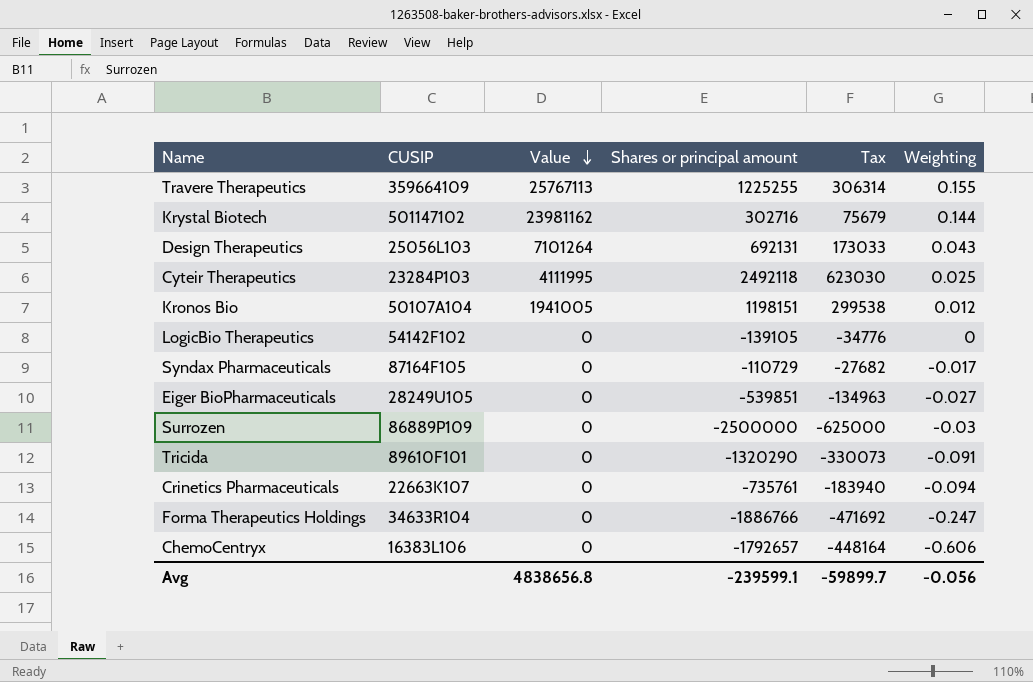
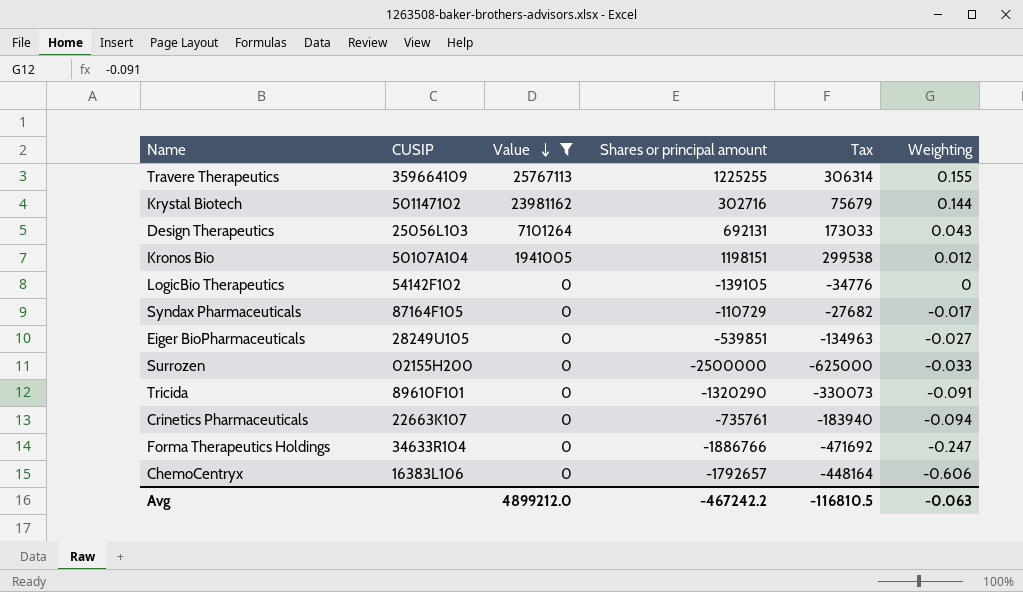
filter: none -> Value != 4111995
Surrozen | CUSIP: 86889P109 -> 02155H200
Surrozen | Weighting: -0.03 -> -0.033
Avg | Value: 4838656.8 -> 4899212.0
Avg | Shares or principal amount: -239599.1 -> -467242.2
Avg | Tax: -59899.7 -> -116810.5
Avg | Weighting: -0.056 -> -0.063

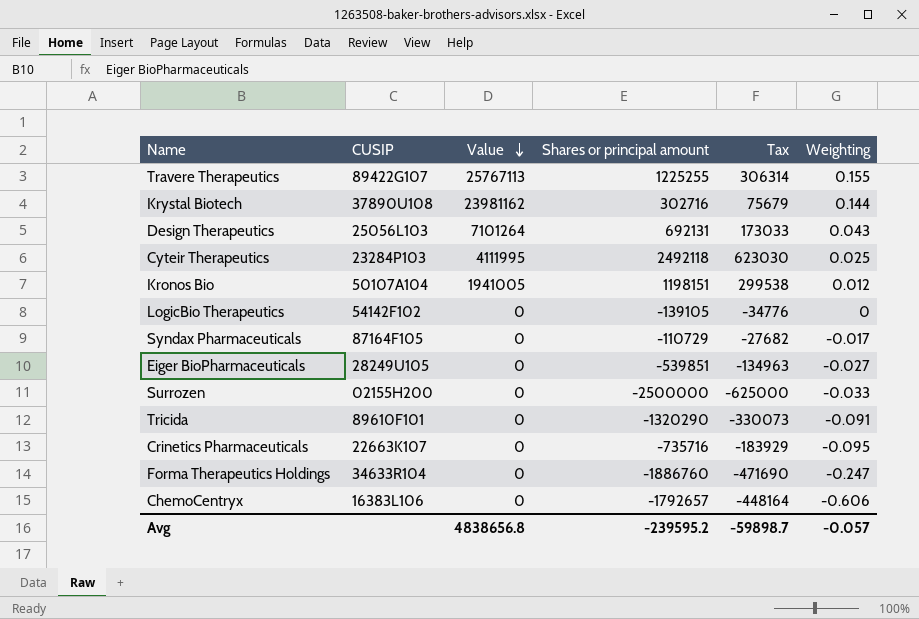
filter: Value != 4111995 -> none
Travere Therapeutics | CUSIP: 359664109 -> 89422G107
Krystal Biotech | CUSIP: 501147102 -> 37890U108
Crinetics Pharmaceuticals | Shares or principal amount: -735761 -> -735716
Crinetics Pharmaceuticals | Tax: -183940 -> -183929
Crinetics Pharmaceuticals | Weighting: -0.094 -> -0.095
Forma Therapeutics Holdings | Shares or principal amount: -1886766 -> -1886760
Forma Therapeutics Holdings | Tax: -471692 -> -471690
Avg | Value: 4899212.0 -> 4838656.8
Avg | Shares or principal amount: -467242.2 -> -239595.2
Avg | Tax: -116810.5 -> -59898.7
Avg | Weighting: -0.063 -> -0.057

